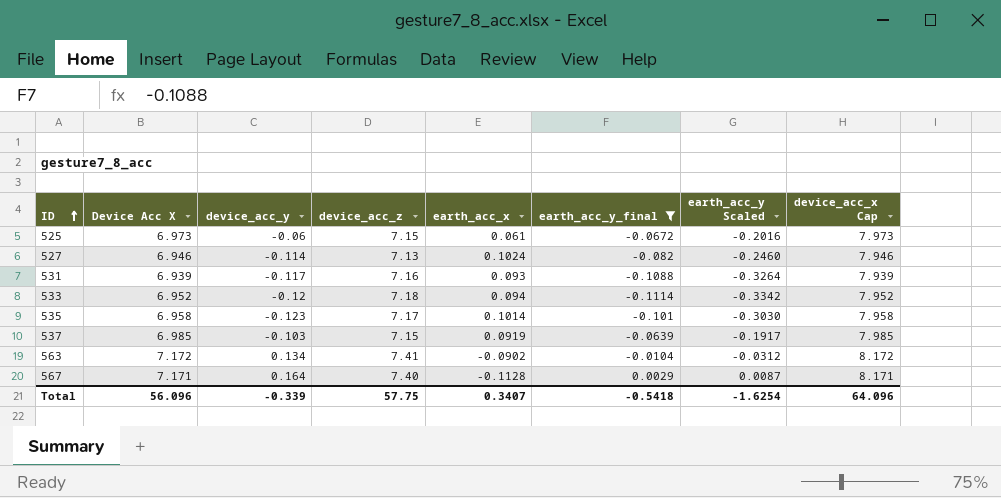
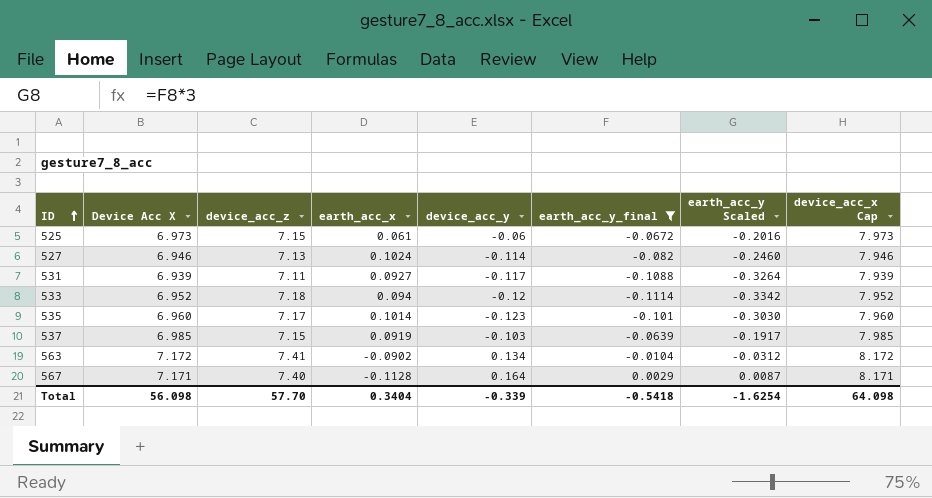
column device_acc_y | position: 3 -> 5
531 | device_acc_z: 7.16 -> 7.11
531 | earth_acc_x: 0.093 -> 0.0927
535 | Device Acc X: 6.958 -> 6.960
535 | device_acc_x Cap: 7.958 -> 7.960
Total | Device Acc X: 56.096 -> 56.098
Total | device_acc_z: 57.75 -> 57.70
Total | earth_acc_x: 0.3407 -> 0.3404
Total | device_acc_x Cap: 64.096 -> 64.098

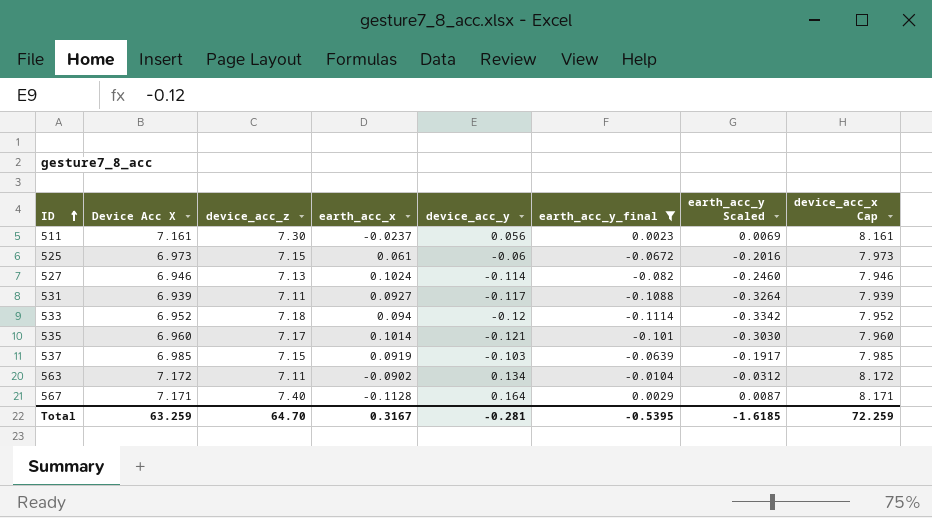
row 511: none -> 7.161 | 7.30 | -0.0237 | 0.056 | 0.0023 | 0.0069 | 8.161
535 | device_acc_y: -0.123 -> -0.121
563 | device_acc_z: 7.41 -> 7.11
Total | Device Acc X: 56.098 -> 63.259
Total | device_acc_z: 57.70 -> 64.70
Total | earth_acc_x: 0.3404 -> 0.3167
Total | device_acc_y: -0.339 -> -0.281
Total | earth_acc_y_final: -0.5418 -> -0.5395
Total | earth_acc_y Scaled: -1.6254 -> -1.6185
Total | device_acc_x Cap: 64.098 -> 72.259

